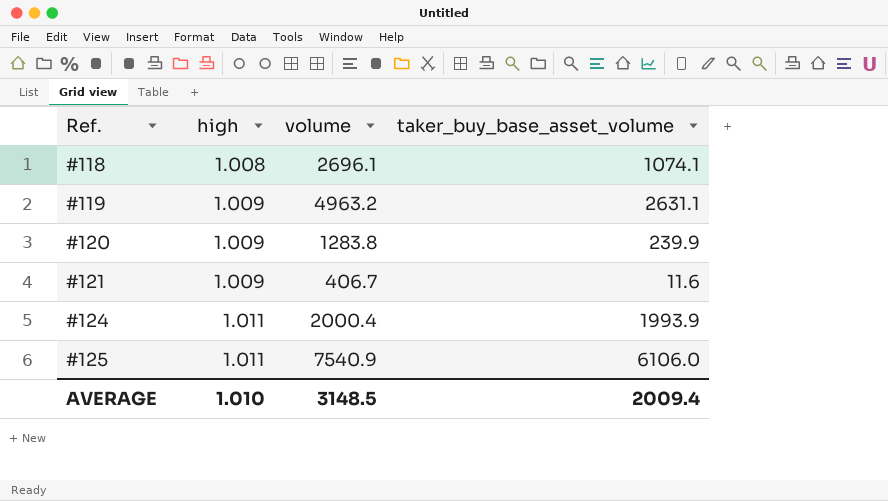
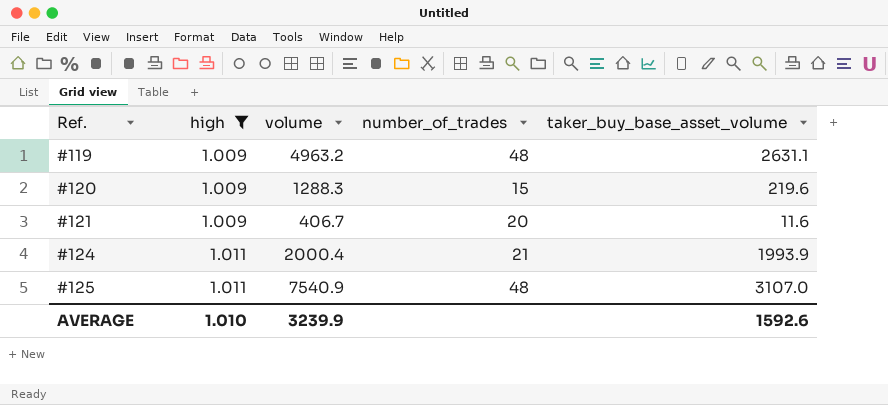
filter: none -> high != 1.008
column number_of_trades | position: none -> 4
#120 | volume: 1283.8 -> 1288.3
#120 | taker_buy_base_asset_volume: 239.9 -> 219.6
#125 | taker_buy_base_asset_volume: 6106.0 -> 3107.0
AVERAGE | volume: 3148.5 -> 3239.9
AVERAGE | taker_buy_base_asset_volume: 2009.4 -> 1592.6

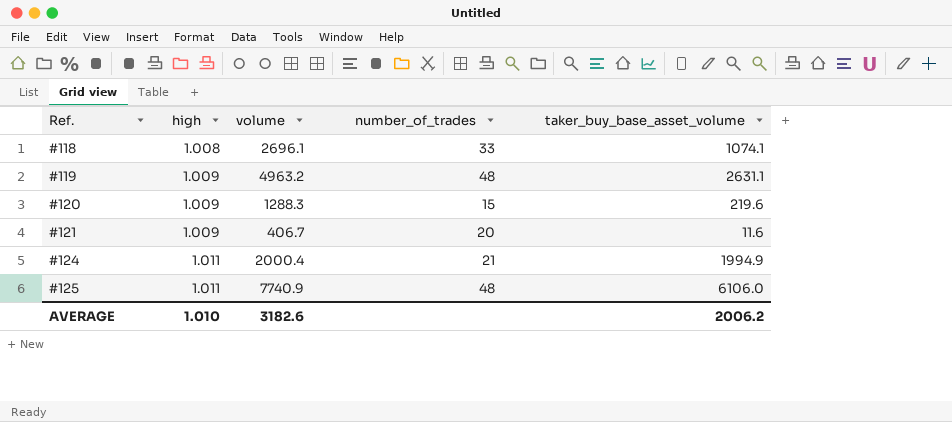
filter: high != 1.008 -> none
#124 | taker_buy_base_asset_volume: 1993.9 -> 1994.9
#125 | volume: 7540.9 -> 7740.9
#125 | taker_buy_base_asset_volume: 3107.0 -> 6106.0
AVERAGE | volume: 3239.9 -> 3182.6
AVERAGE | taker_buy_base_asset_volume: 1592.6 -> 2006.2

